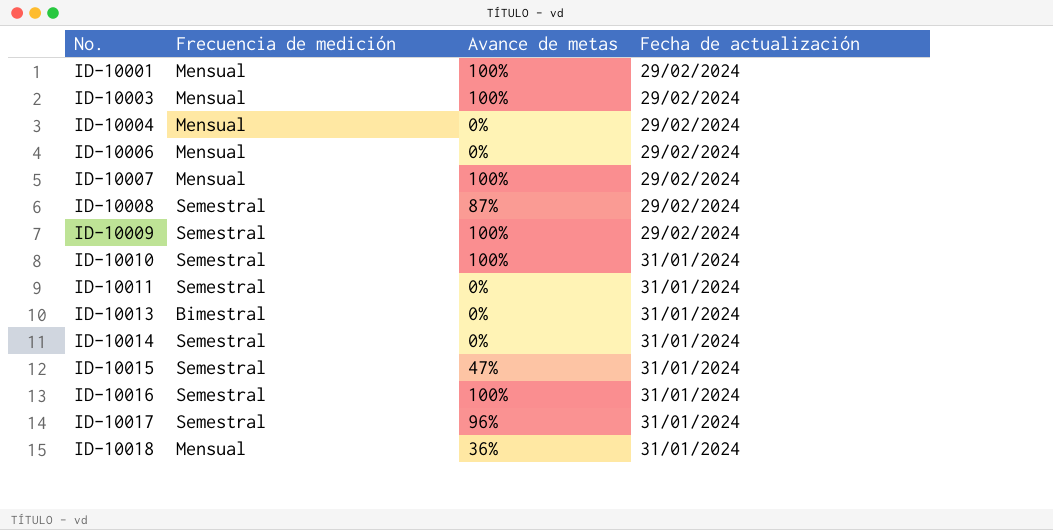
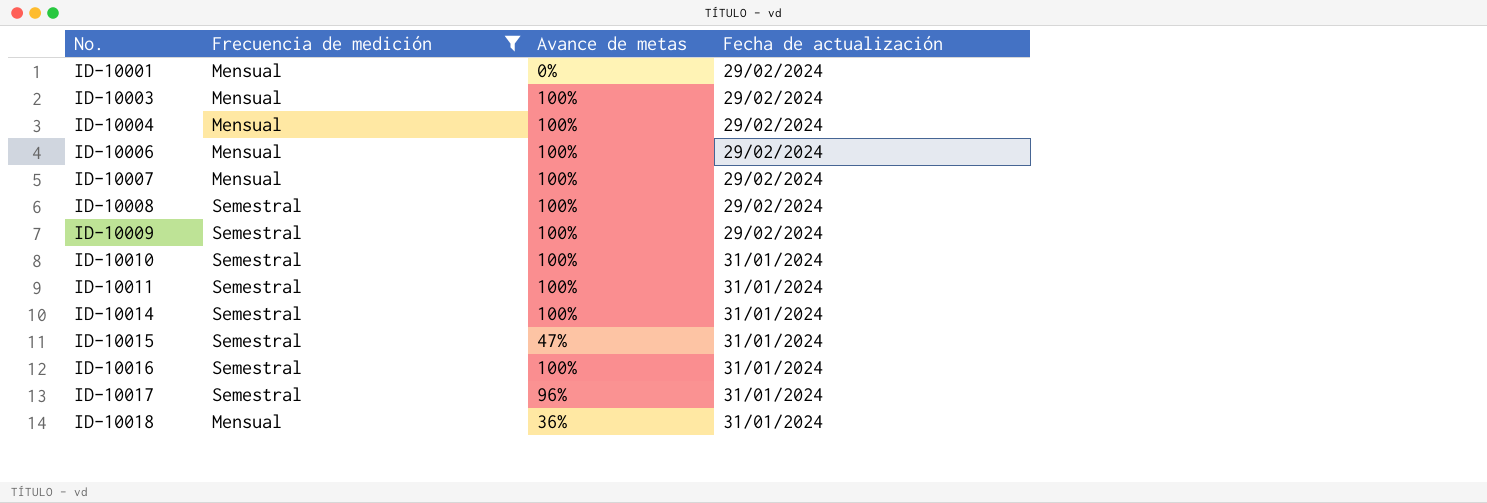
filter: none -> Frecuencia de medición != Bimestral
ID-10001 | Avance de metas: 100% -> 0%
ID-10004 | Avance de metas: 0% -> 100%
ID-10006 | Avance de metas: 0% -> 100%
ID-10008 | Avance de metas: 87% -> 100%
ID-10011 | Avance de metas: 0% -> 100%
ID-10014 | Avance de metas: 0% -> 100%

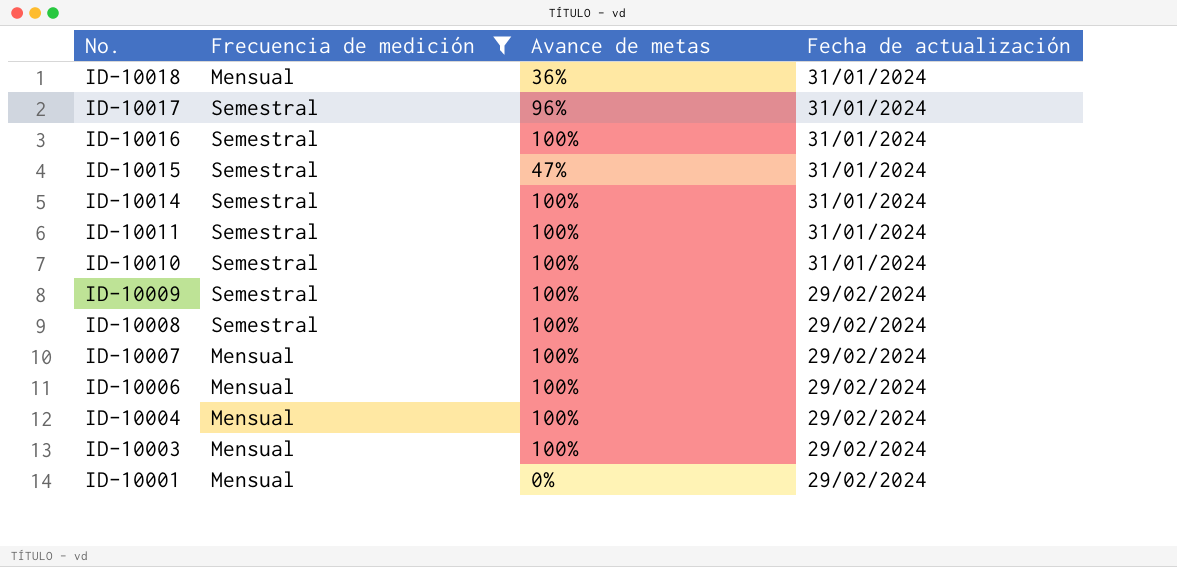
row order: No. ascending -> No. descending

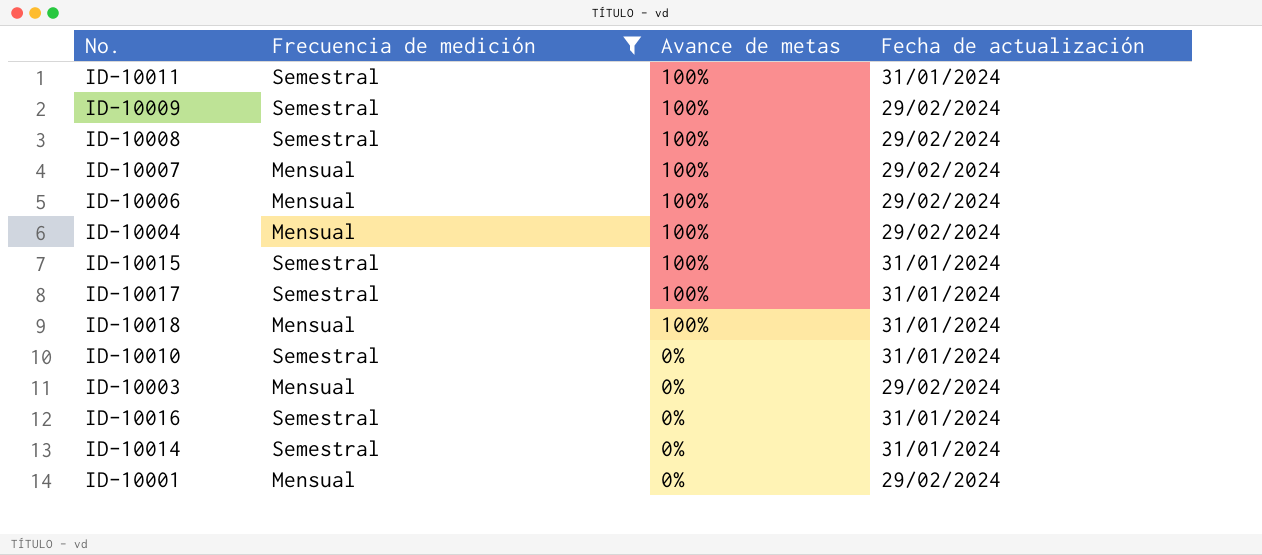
row order: No. descending -> Avance de metas descending
ID-10015 | Avance de metas: 47% -> 100%
ID-10017 | Avance de metas: 96% -> 100%
ID-10018 | Avance de metas: 36% -> 100%
ID-10010 | Avance de metas: 100% -> 0%
ID-10003 | Avance de metas: 100% -> 0%
ID-10016 | Avance de metas: 100% -> 0%
ID-10014 | Avance de metas: 100% -> 0%

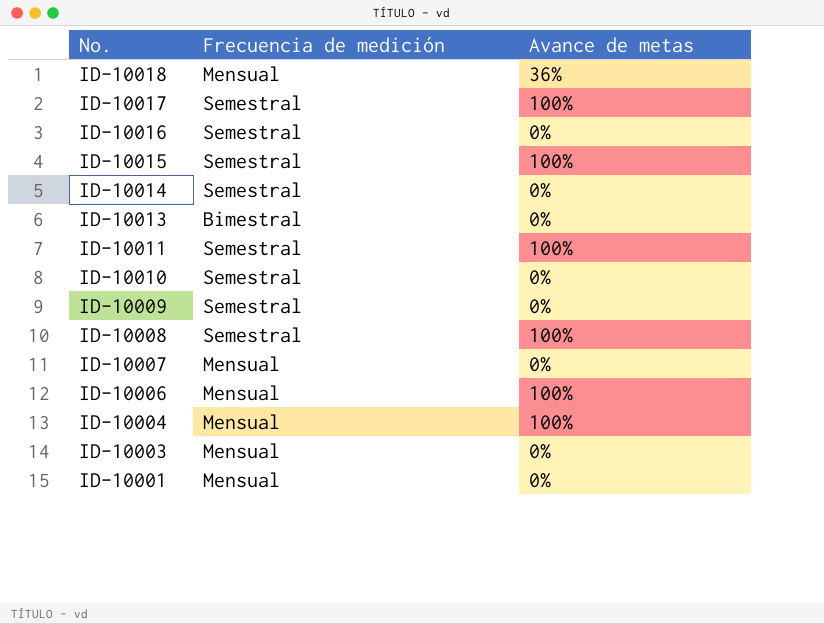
filter: Frecuencia de medición != Bimestral -> none
row order: Avance de metas descending -> No. descending
column Fecha de actualización | position: 4 -> none
ID-10018 | Avance de metas: 100% -> 36%
ID-10009 | Avance de metas: 100% -> 0%
ID-10007 | Avance de metas: 100% -> 0%

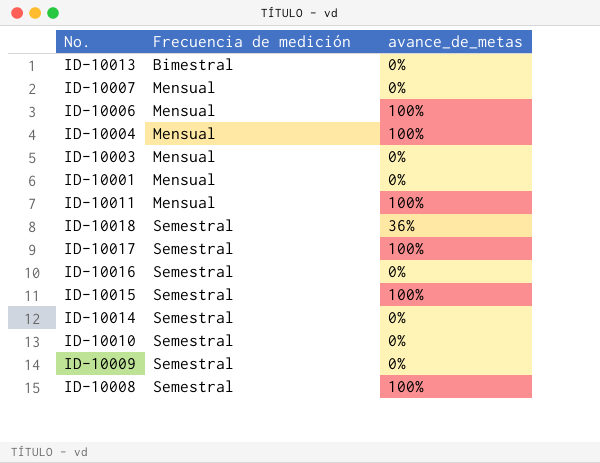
row order: No. descending -> Frecuencia de medición ascending
column name: Avance de metas -> avance_de_metas
ID-10011 | Frecuencia de medición: Semestral -> Mensual
ID-10018 | Frecuencia de medición: Mensual -> Semestral

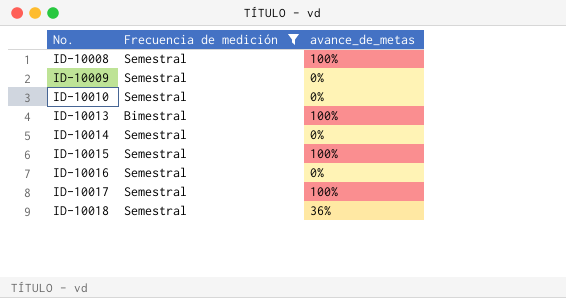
filter: none -> Frecuencia de medición != Mensual
row order: Frecuencia de medición ascending -> No. ascending
ID-10013 | avance_de_metas: 0% -> 100%

